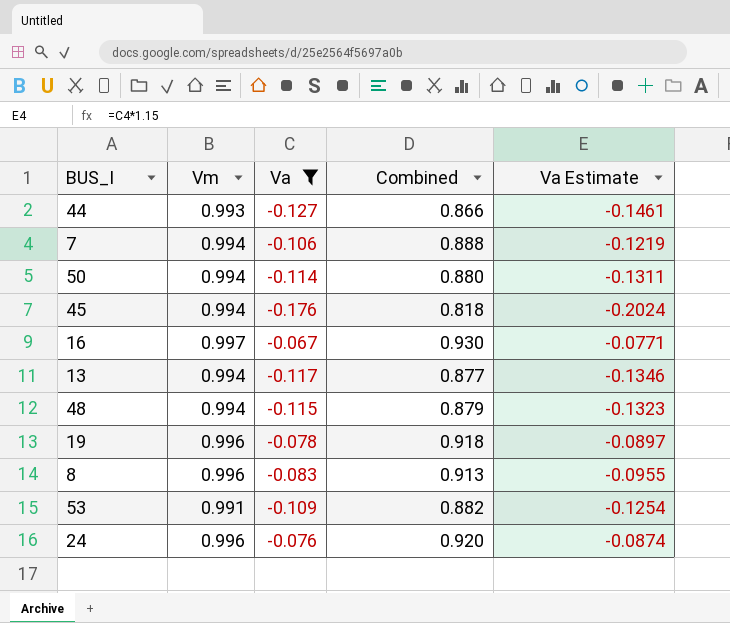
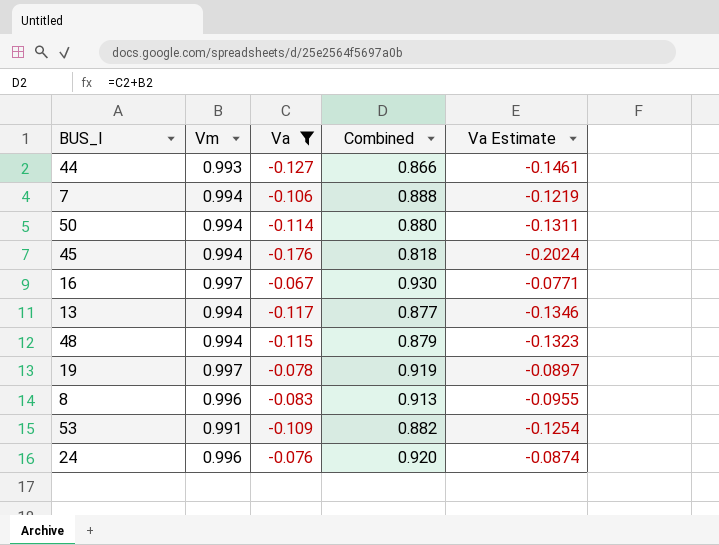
19 | Vm: 0.996 -> 0.997
19 | Combined: 0.918 -> 0.919

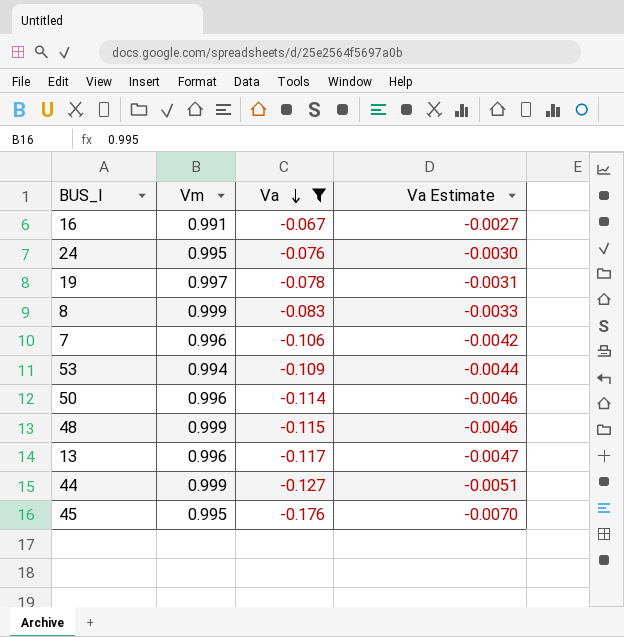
row order: none -> Va descending
column Combined | formula: [Vm] + [Va] -> none
column Va Estimate | formula: [Va] * 1.15 -> [Va] * 0.04
16 | Vm: 0.997 -> 0.991
24 | Vm: 0.996 -> 0.995
8 | Vm: 0.996 -> 0.999
7 | Vm: 0.994 -> 0.996
53 | Vm: 0.991 -> 0.994
50 | Vm: 0.994 -> 0.996
48 | Vm: 0.994 -> 0.999
13 | Vm: 0.994 -> 0.996
44 | Vm: 0.993 -> 0.999
45 | Vm: 0.994 -> 0.995

